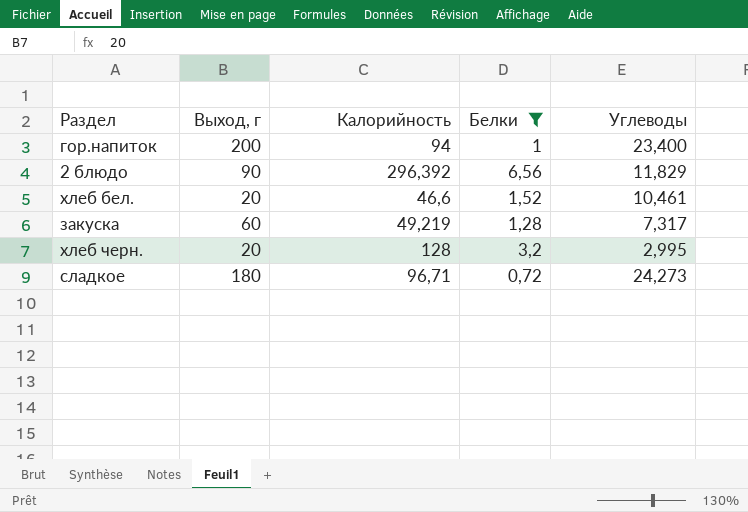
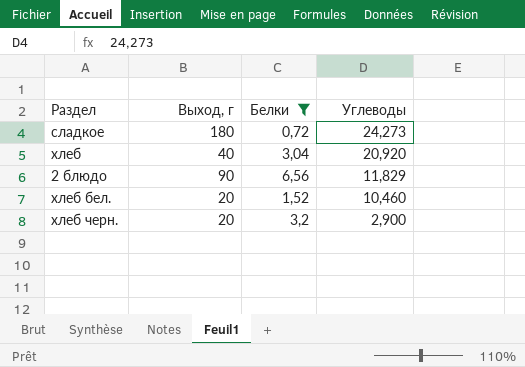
row order: none -> Углеводы descending
column Калорийность | position: 3 -> none
row гор.напиток: 200 | 94 | 1 | 23,400 -> none
row закуска: 60 | 49,219 | 1,28 | 7,317 -> none
row хлеб: none -> 40 | 3,04 | 20,920
хлеб бел. | Углеводы: 10,461 -> 10,460
хлеб черн. | Углеводы: 2,995 -> 2,900

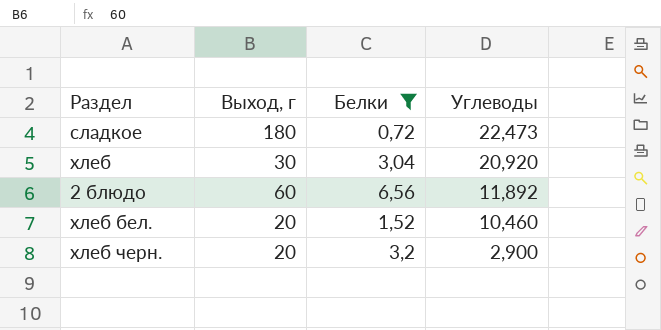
сладкое | Углеводы: 24,273 -> 22,473
хлеб | Выход, г: 40 -> 30
2 блюдо | Выход, г: 90 -> 60
2 блюдо | Углеводы: 11,829 -> 11,892

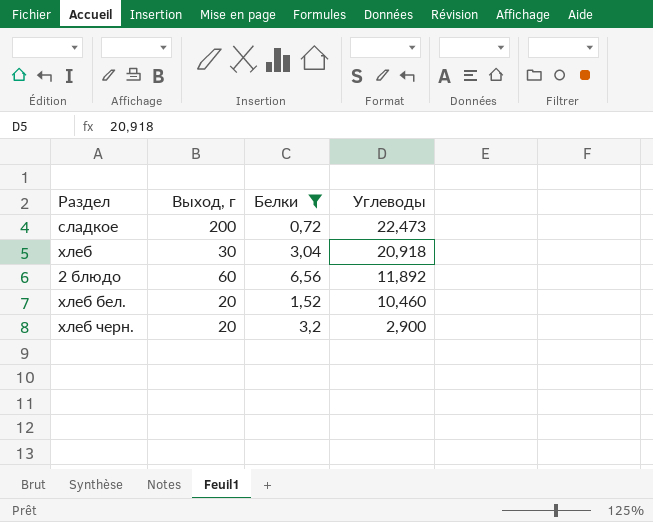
сладкое | Выход, г: 180 -> 200
хлеб | Углеводы: 20,920 -> 20,918

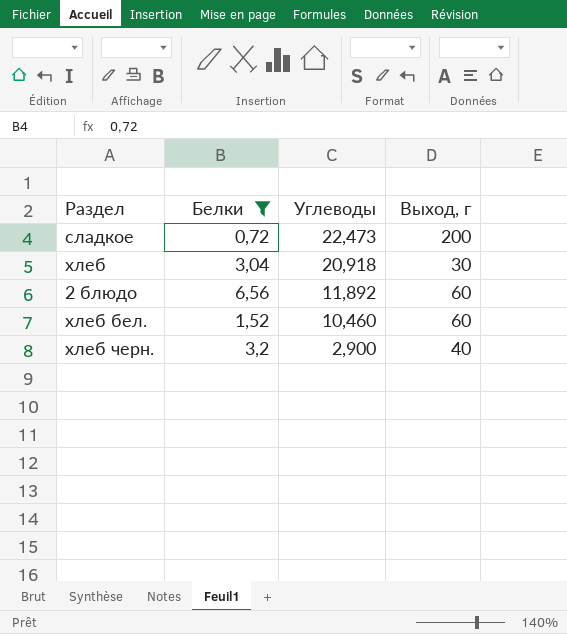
column Выход, г | position: 2 -> 4
хлеб бел. | Выход, г: 20 -> 60
хлеб черн. | Выход, г: 20 -> 40

